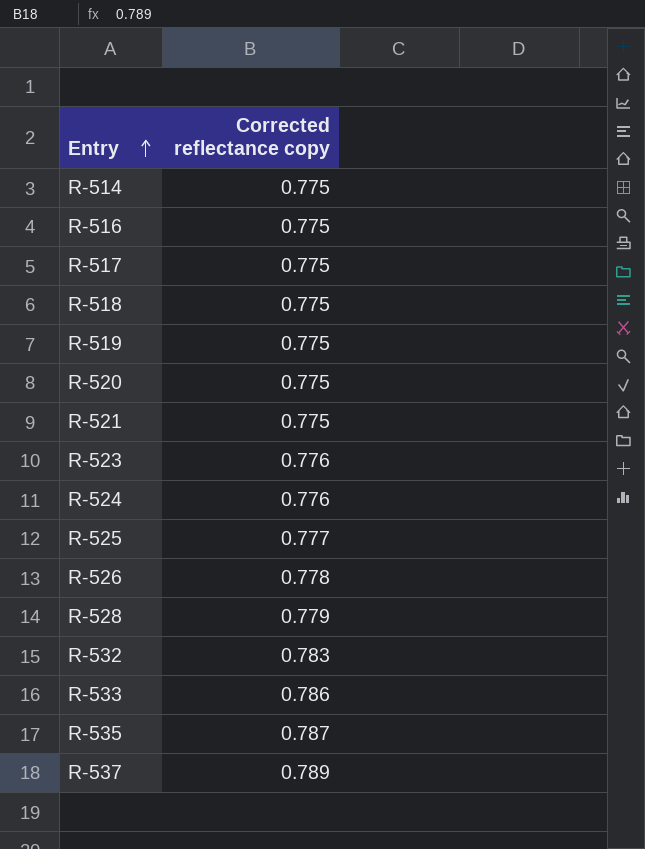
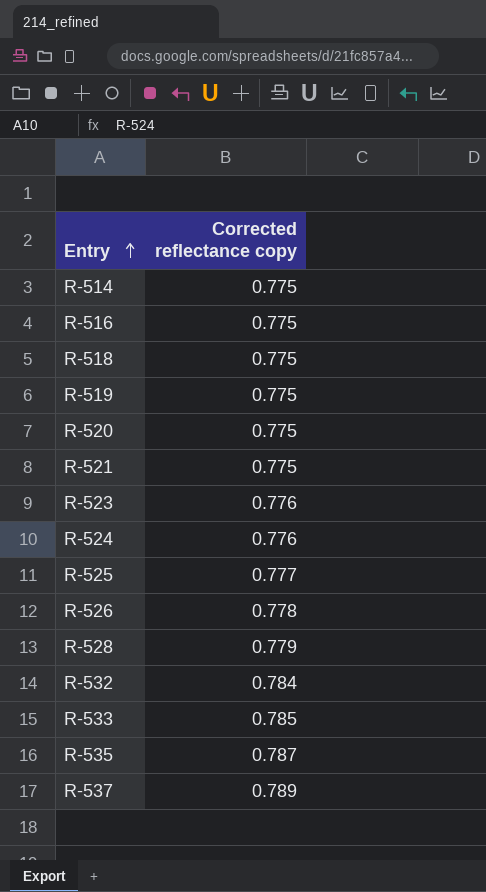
row R-517: 0.775 -> none
R-532 | Corrected reflectance copy: 0.783 -> 0.784
R-533 | Corrected reflectance copy: 0.786 -> 0.785

